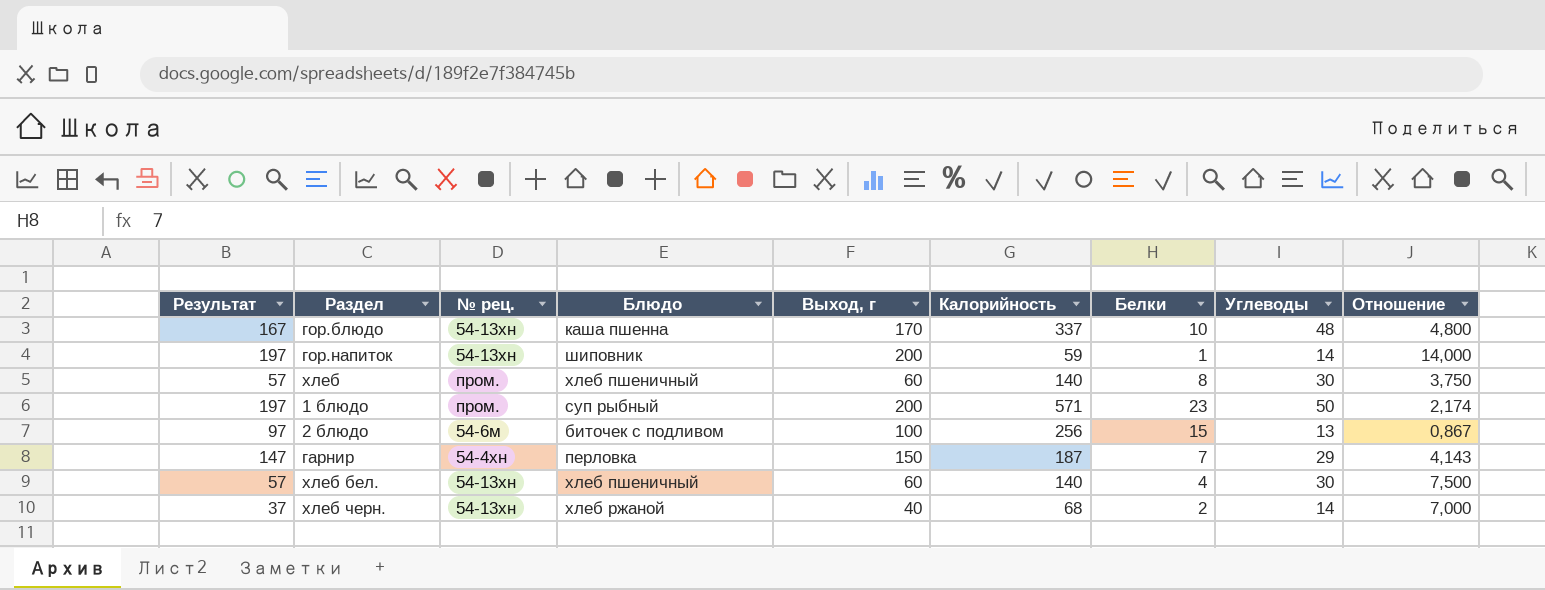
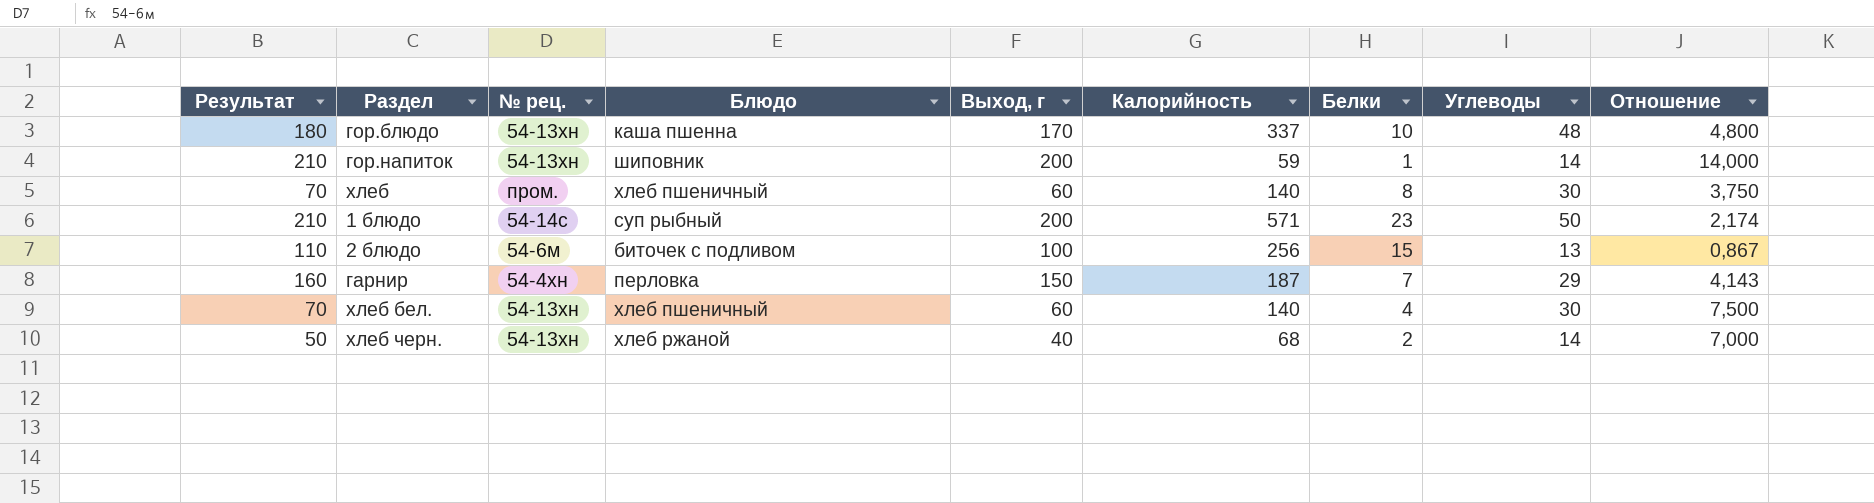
column Результат | formula: [Выход, г] - 3 -> [Выход, г] + 10
1 блюдо | № рец.: пром. -> 54-14с

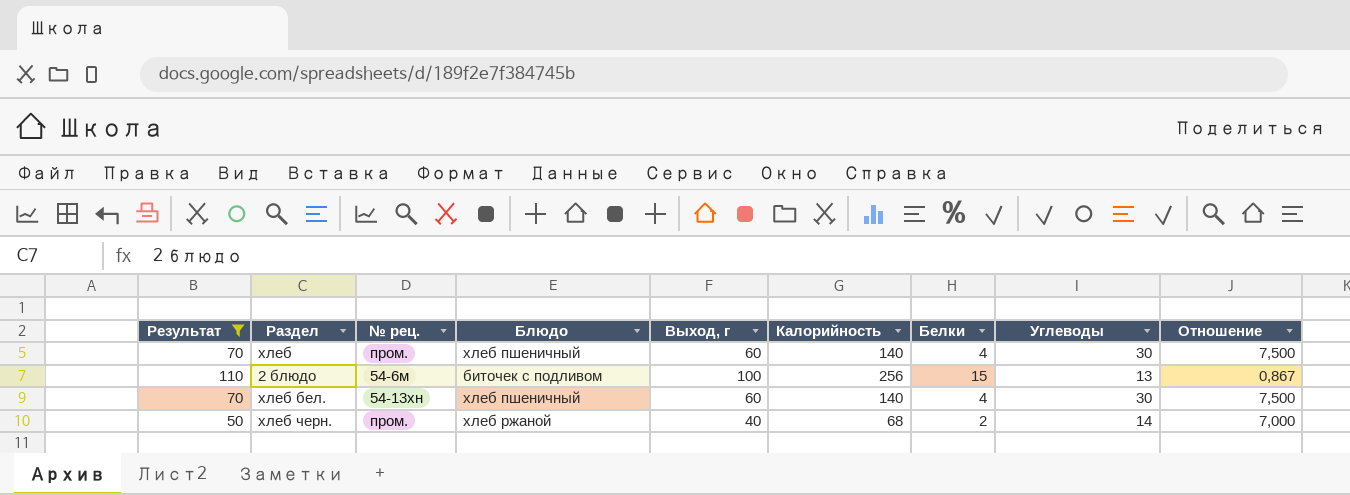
filter: none -> Результат <= 110
хлеб | Белки: 8 -> 4
хлеб | Отношение: 3,750 -> 7,500
хлеб черн. | № рец.: 54-13хн -> пром.

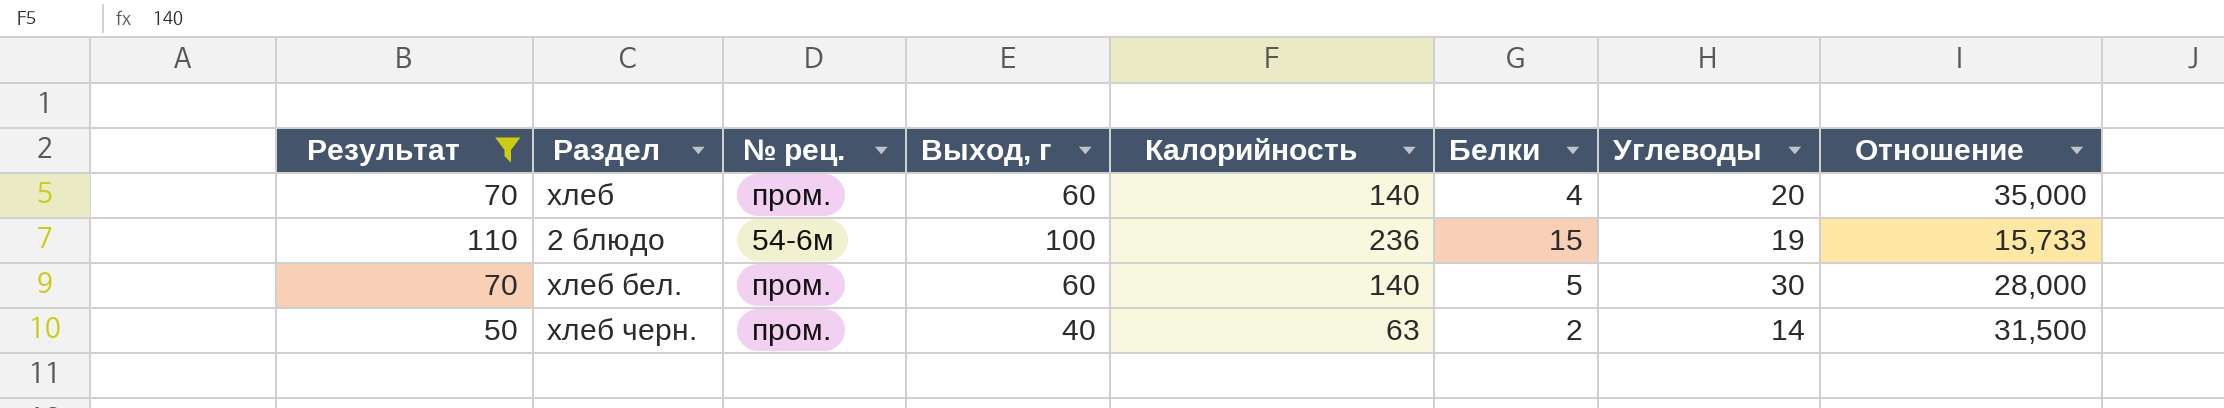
column Блюдо | position: 4 -> none
column Отношение | formula: [Углеводы] / [Белки] -> [Калорийность] / [Белки]
хлеб | Углеводы: 30 -> 20
2 блюдо | Калорийность: 256 -> 236
2 блюдо | Углеводы: 13 -> 19
хлеб бел. | № рец.: 54-13хн -> пром.
хлеб бел. | Белки: 4 -> 5
хлеб черн. | Калорийность: 68 -> 63

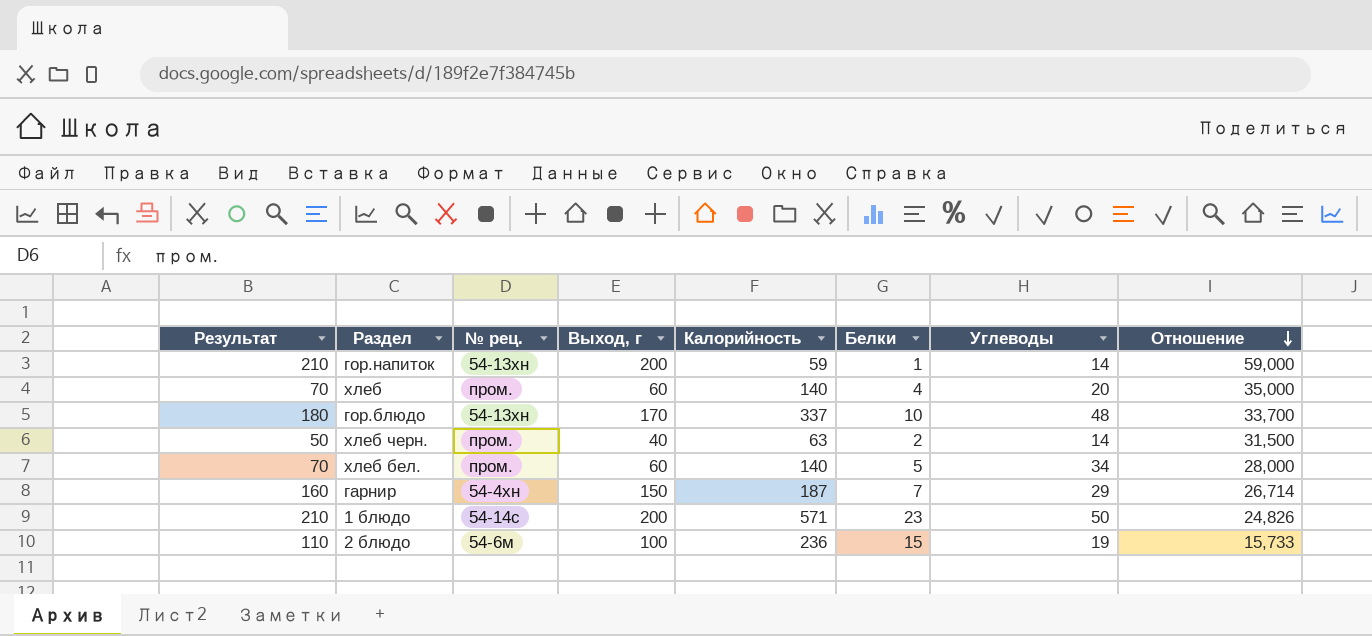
filter: Результат <= 110 -> none
row order: none -> Отношение descending
хлеб бел. | Углеводы: 30 -> 34

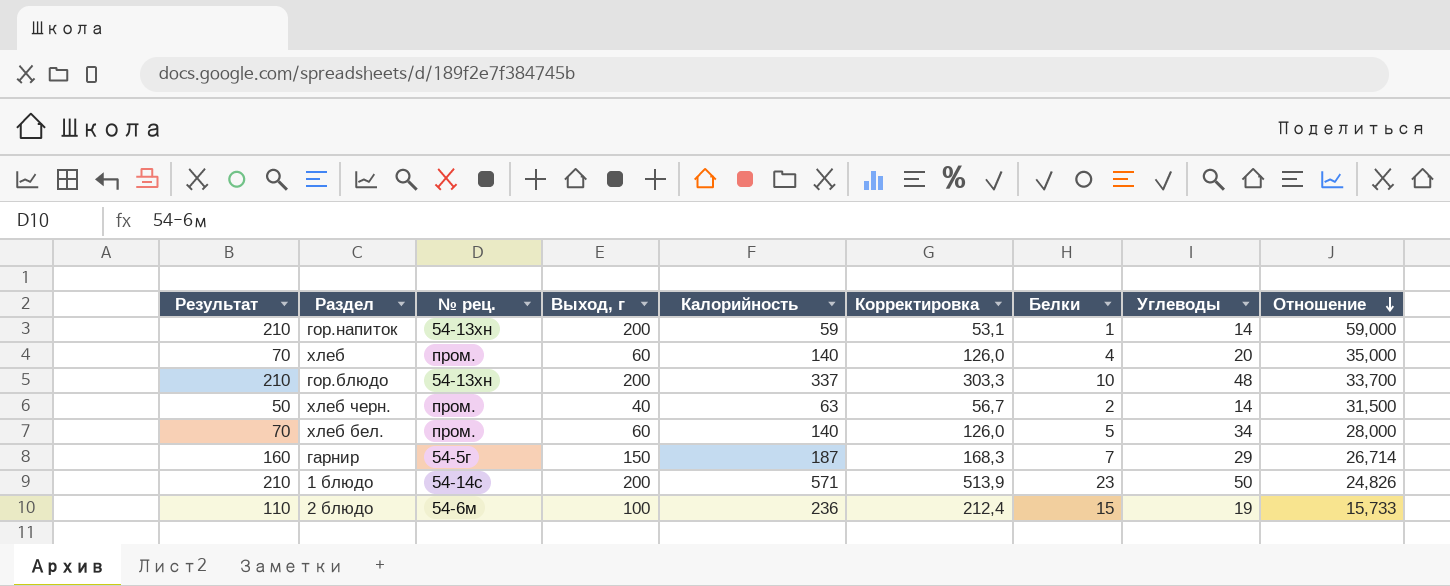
column Корректировка | formula: none -> [Калорийность] * 0,9
гор.блюдо | Результат: 180 -> 210
гор.блюдо | Выход, г: 170 -> 200
гарнир | № рец.: 54-4хн -> 54-5г

